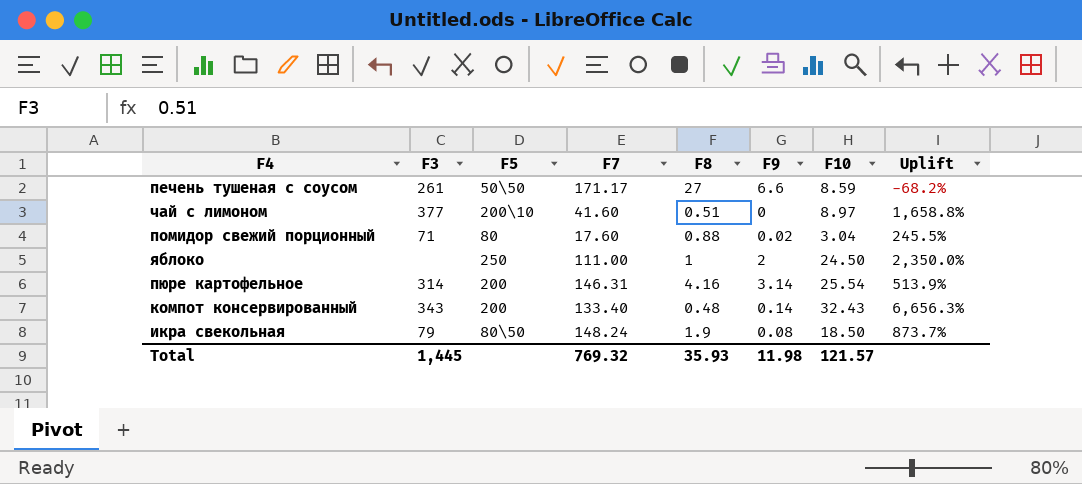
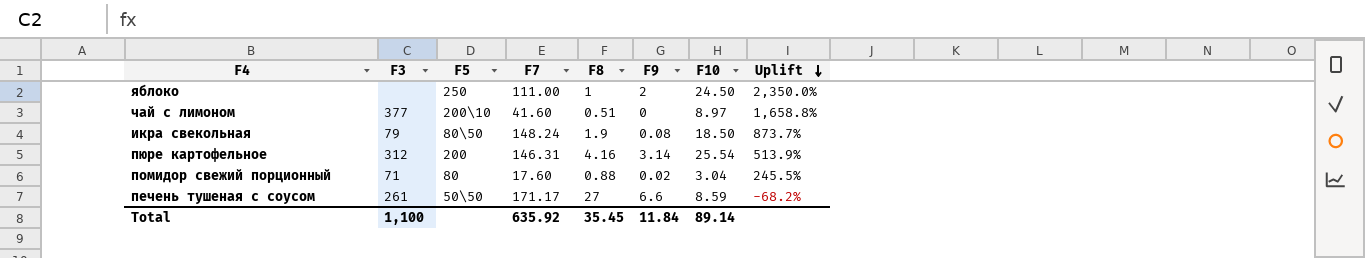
row order: none -> Uplift descending
row компот консервированный: 343 | 200 | 133.40 | 0.48 | 0.14 | 32.43 | 6,656.3% -> none
пюре картофельное | F3: 314 -> 312
Total | F3: 1,445 -> 1,100
Total | F7: 769.32 -> 635.92
Total | F8: 35.93 -> 35.45
Total | F9: 11.98 -> 11.84
Total | F10: 121.57 -> 89.14

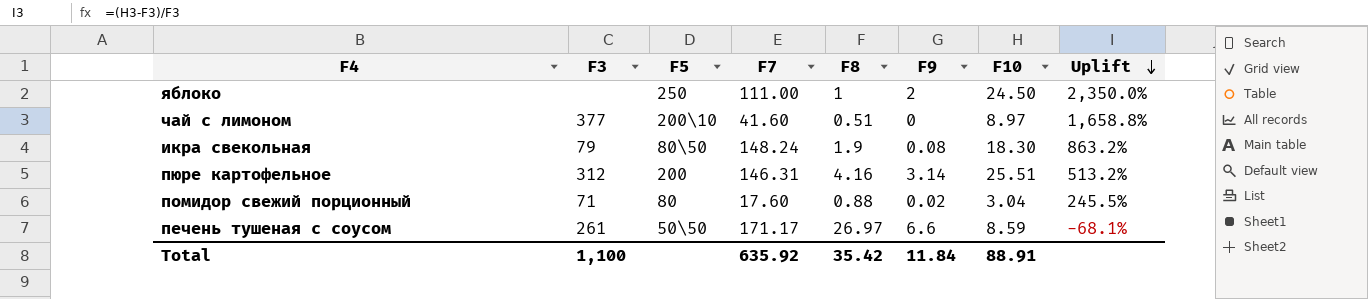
икра свекольная | F10: 18.50 -> 18.30
икра свекольная | Uplift: 873.7% -> 863.2%
пюре картофельное | F10: 25.54 -> 25.51
пюре картофельное | Uplift: 513.9% -> 513.2%
печень тушеная с соусом | F8: 27 -> 26.97
печень тушеная с соусом | Uplift: -68.2% -> -68.1%
Total | F8: 35.45 -> 35.42
Total | F10: 89.14 -> 88.91

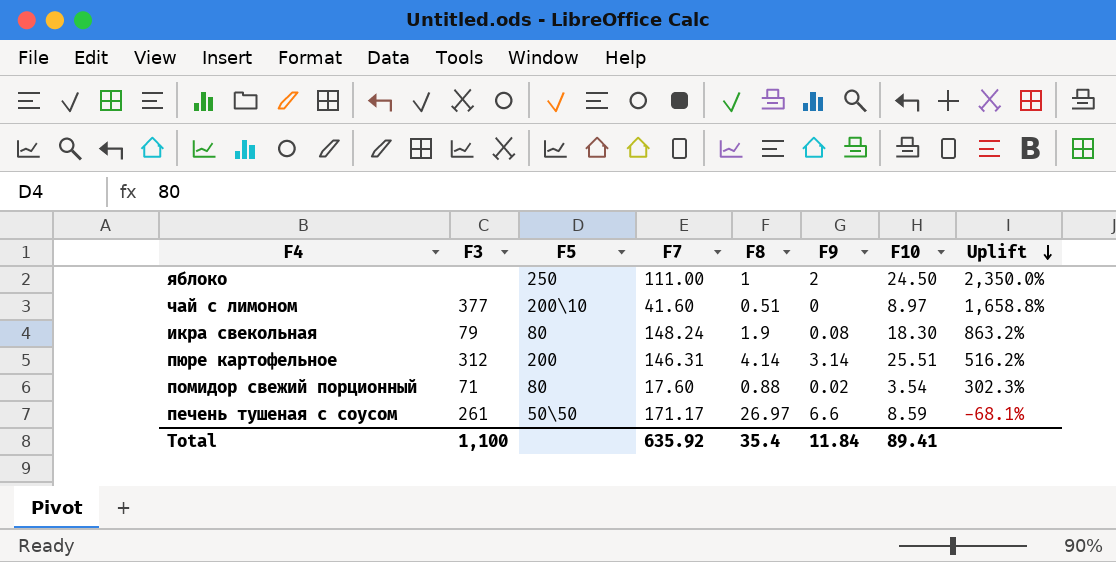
икра свекольная | F5: 80\50 -> 80
пюре картофельное | F8: 4.16 -> 4.14
пюре картофельное | Uplift: 513.2% -> 516.2%
помидор свежий порционный | F10: 3.04 -> 3.54
помидор свежий порционный | Uplift: 245.5% -> 302.3%
Total | F8: 35.42 -> 35.4
Total | F10: 88.91 -> 89.41

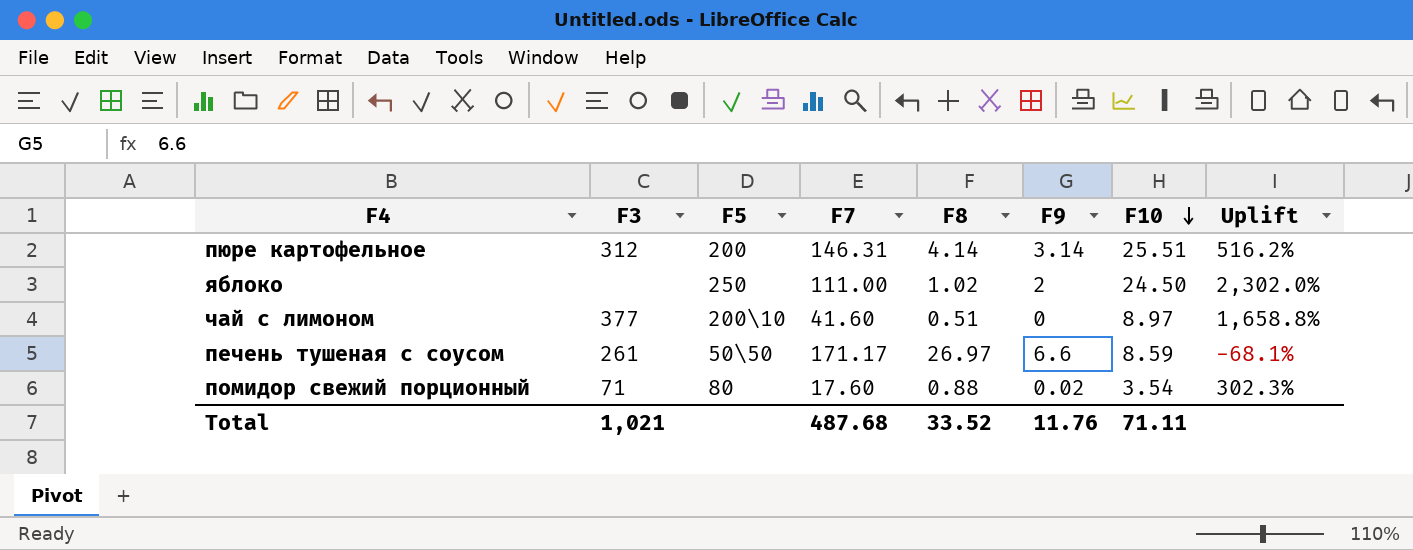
row order: Uplift descending -> F10 descending
row икра свекольная: 79 | 80 | 148.24 | 1.9 | 0.08 | 18.30 | 863.2% -> none
яблоко | F8: 1 -> 1.02
яблоко | Uplift: 2,350.0% -> 2,302.0%
Total | F3: 1,100 -> 1,021
Total | F7: 635.92 -> 487.68
Total | F8: 35.4 -> 33.52
Total | F9: 11.84 -> 11.76
Total | F10: 89.41 -> 71.11

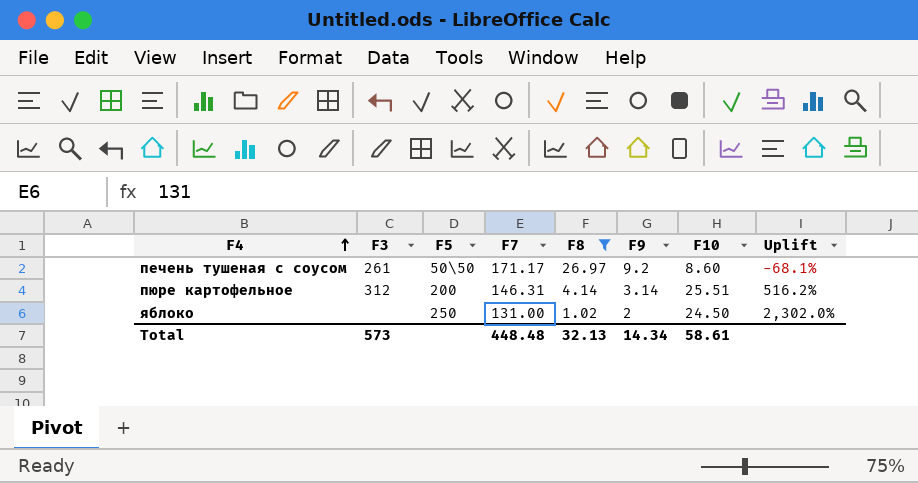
filter: none -> F8 >= 1.02
row order: F10 descending -> F4 ascending
печень тушеная с соусом | F9: 6.6 -> 9.2
печень тушеная с соусом | F10: 8.59 -> 8.60
яблоко | F7: 111.00 -> 131.00
Total | F3: 1,021 -> 573
Total | F7: 487.68 -> 448.48
Total | F8: 33.52 -> 32.13
Total | F9: 11.76 -> 14.34
Total | F10: 71.11 -> 58.61

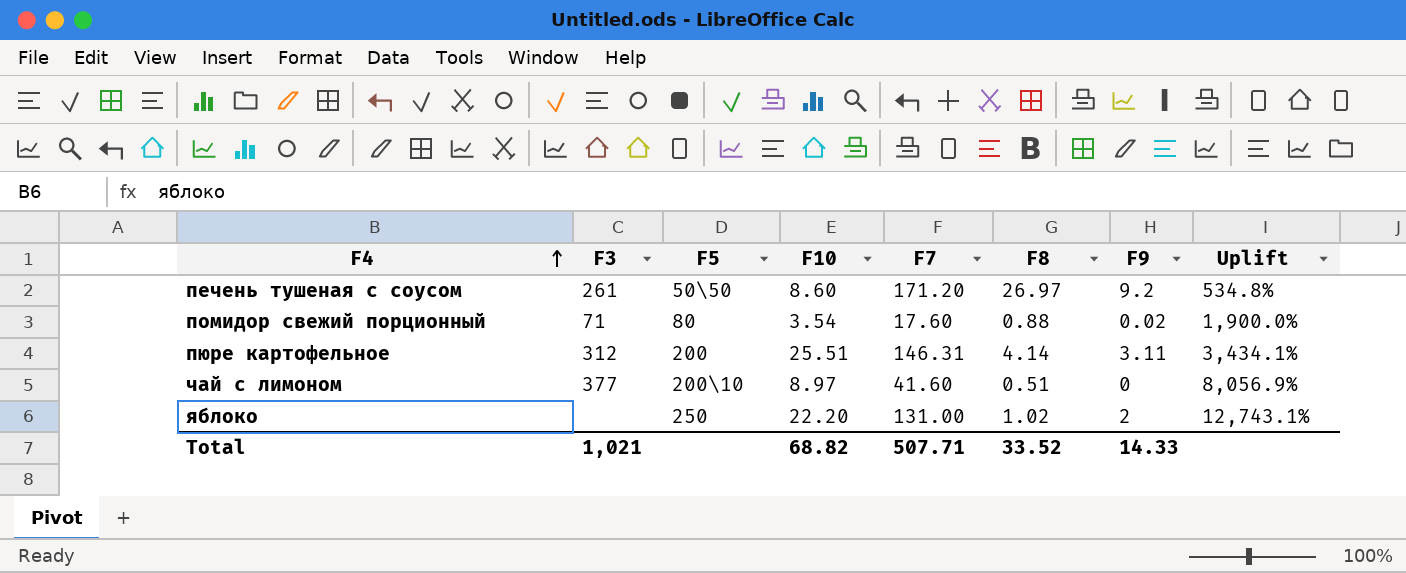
filter: F8 >= 1.02 -> none
column F10 | position: 7 -> 4
column Uplift | formula: ([F10] - [F8]) / [F8] -> ([F7] - [F8]) / [F8]
печень тушеная с соусом | F7: 171.17 -> 171.20
пюре картофельное | F9: 3.14 -> 3.11
яблоко | F10: 24.50 -> 22.20
Total | F3: 573 -> 1,021
Total | F10: 58.61 -> 68.82
Total | F7: 448.48 -> 507.71
Total | F8: 32.13 -> 33.52
Total | F9: 14.34 -> 14.33

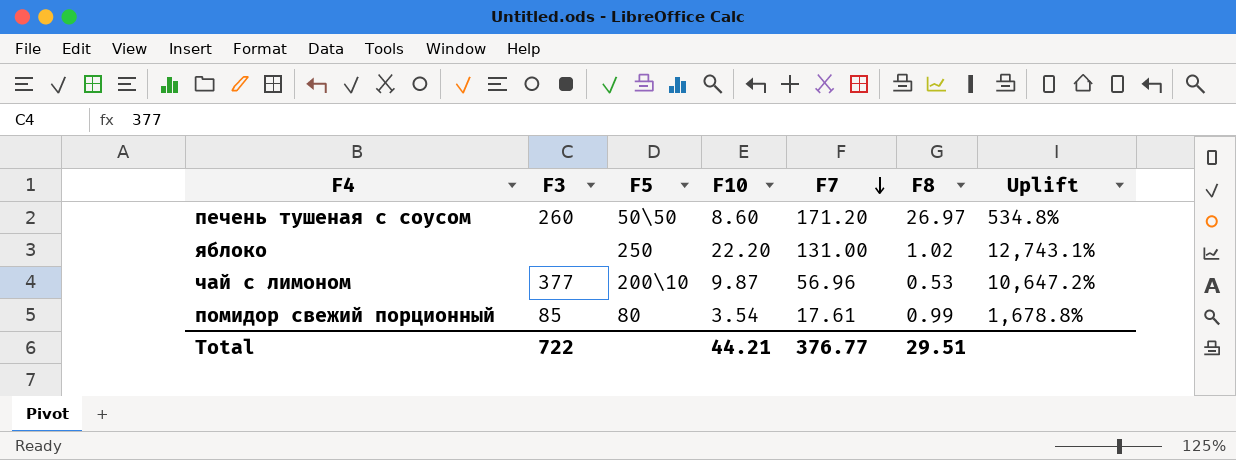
row order: F4 ascending -> F7 descending
column F9 | position: 7 -> none
row пюре картофельное: 312 | 200 | 25.51 | 146.31 | 4.14 | 3.11 | 3,434.1% -> none
печень тушеная с соусом | F3: 261 -> 260
чай с лимоном | F10: 8.97 -> 9.87
чай с лимоном | F7: 41.60 -> 56.96
чай с лимоном | F8: 0.51 -> 0.53
чай с лимоном | Uplift: 8,056.9% -> 10,647.2%
помидор свежий порционный | F3: 71 -> 85
помидор свежий порционный | F7: 17.60 -> 17.61
помидор свежий порционный | F8: 0.88 -> 0.99
помидор свежий порционный | Uplift: 1,900.0% -> 1,678.8%
Total | F3: 1,021 -> 722
Total | F10: 68.82 -> 44.21
Total | F7: 507.71 -> 376.77
Total | F8: 33.52 -> 29.51

